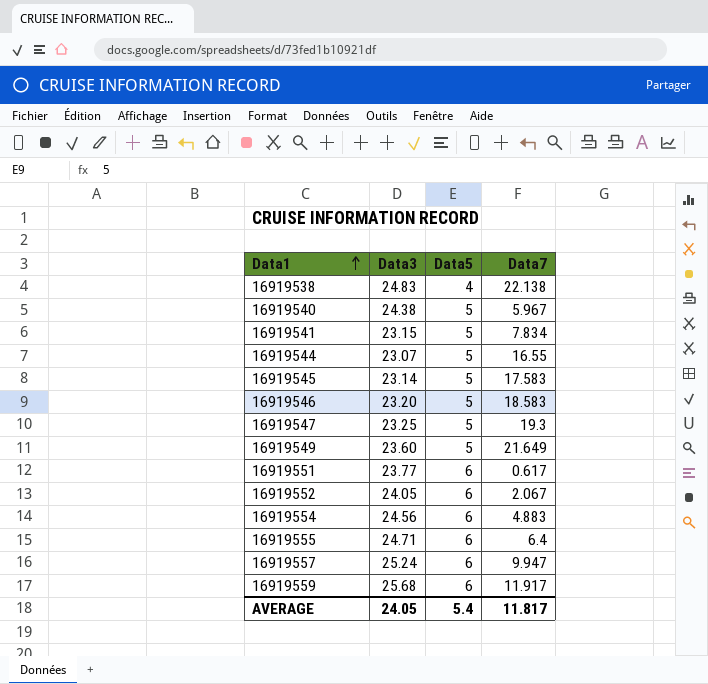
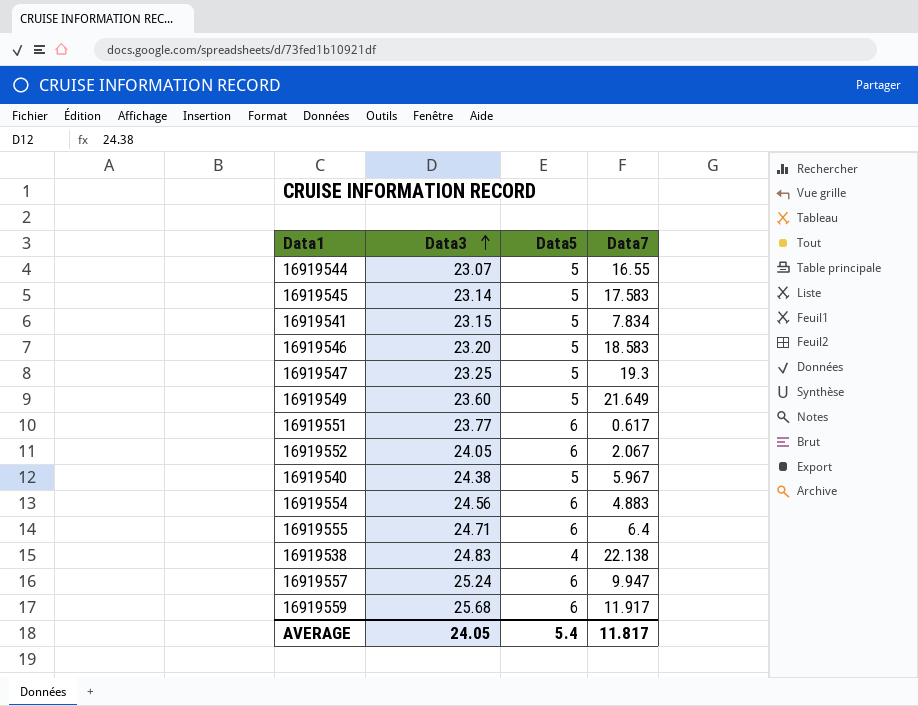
row order: Data1 ascending -> Data3 ascending

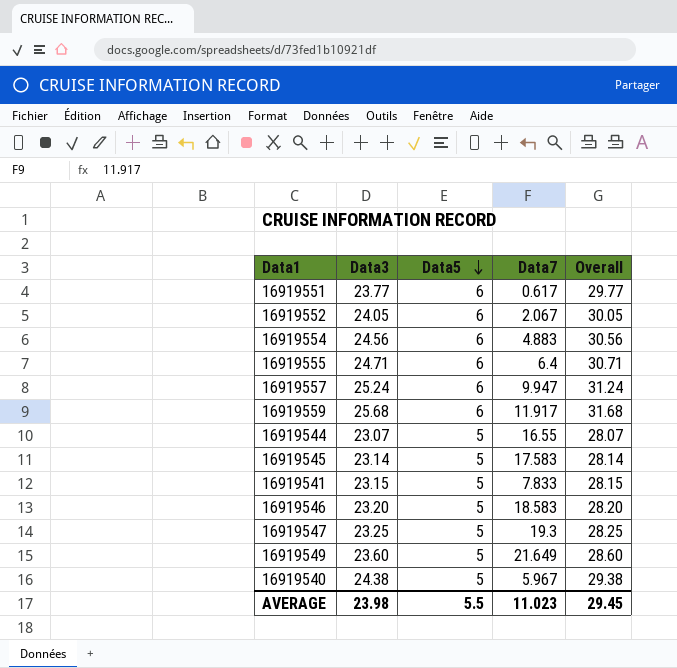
row order: Data3 ascending -> Data5 descending
column Overall | formula: none -> [Data3] + [Data5]
row 16919538: 24.83 | 4 | 22.138 -> none
16919541 | Data7: 7.834 -> 7.833
AVERAGE | Data3: 24.05 -> 23.98
AVERAGE | Data5: 5.4 -> 5.5
AVERAGE | Data7: 11.817 -> 11.023

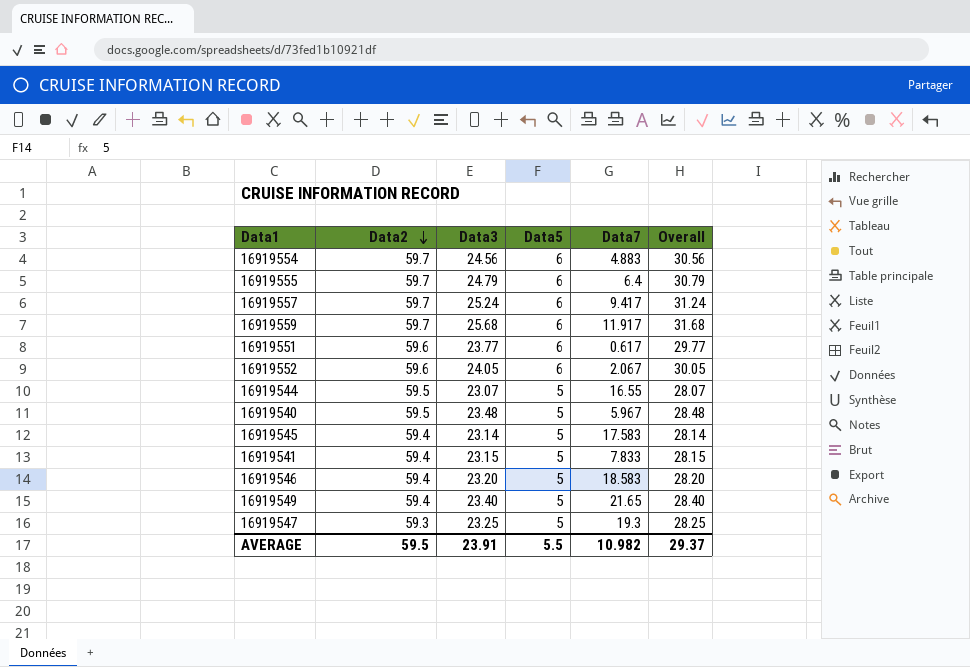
row order: Data5 descending -> Data2 descending
column Data2 | position: none -> 2
16919555 | Data3: 24.71 -> 24.79
16919555 | Overall: 30.71 -> 30.79
16919557 | Data7: 9.947 -> 9.417
16919540 | Data3: 24.38 -> 23.48
16919540 | Overall: 29.38 -> 28.48
16919549 | Data3: 23.60 -> 23.40
16919549 | Data7: 21.649 -> 21.65
16919549 | Overall: 28.60 -> 28.40
AVERAGE | Data3: 23.98 -> 23.91
AVERAGE | Data7: 11.023 -> 10.982
AVERAGE | Overall: 29.45 -> 29.37

